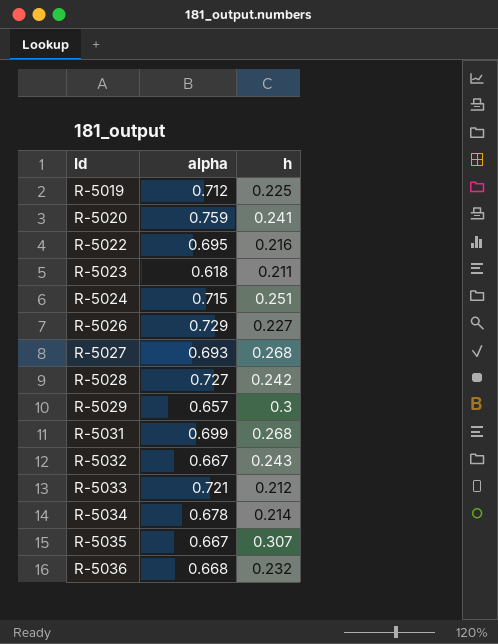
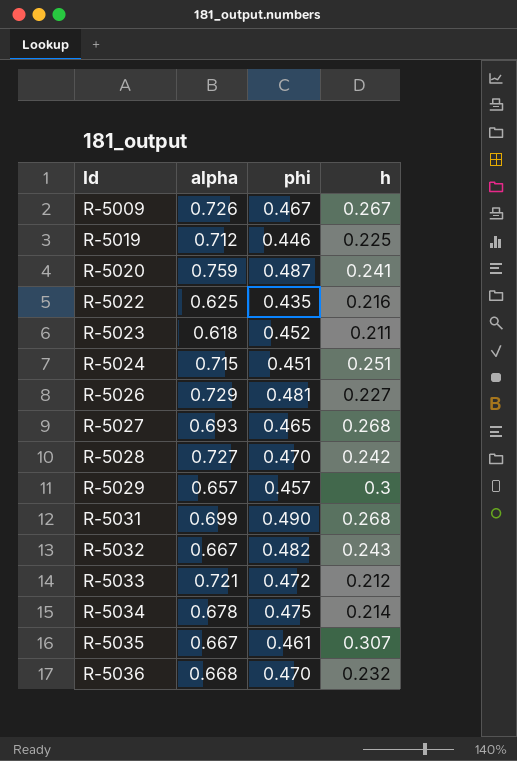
column phi | position: none -> 3
row R-5009: none -> 0.726 | 0.467 | 0.267
R-5022 | alpha: 0.695 -> 0.625

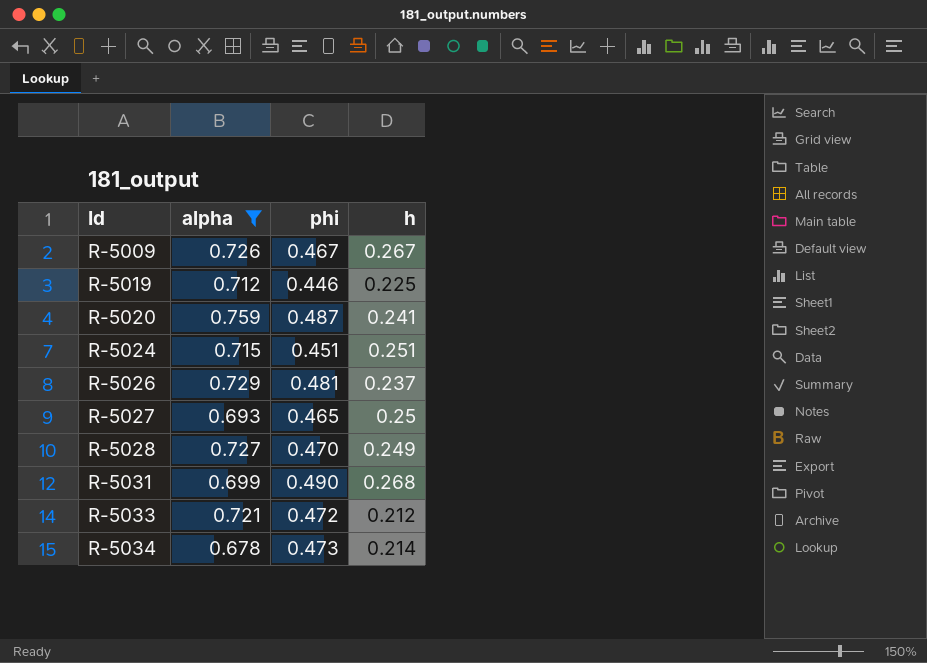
filter: none -> alpha >= 0.678
R-5026 | h: 0.227 -> 0.237
R-5027 | h: 0.268 -> 0.25
R-5028 | h: 0.242 -> 0.249
R-5034 | phi: 0.475 -> 0.473

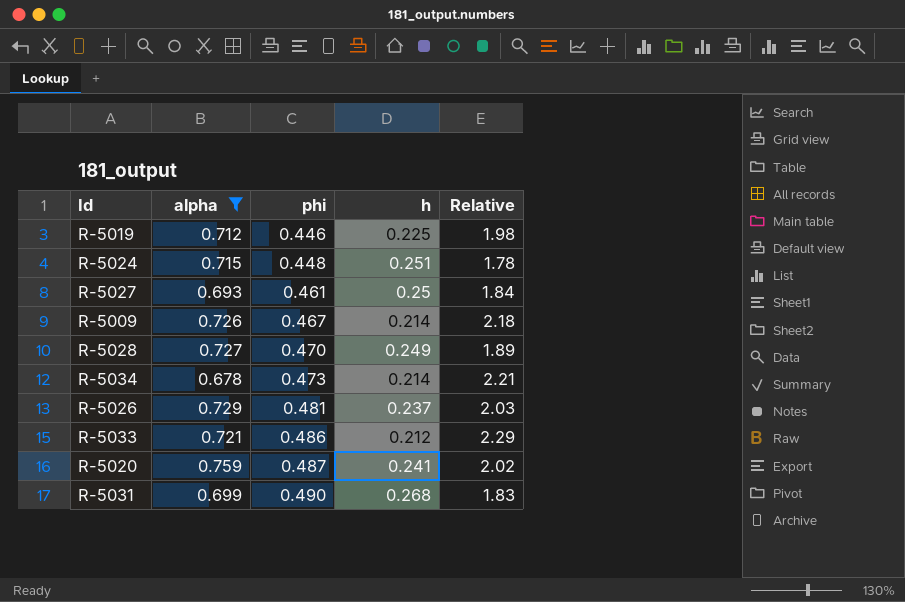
row order: Id ascending -> phi ascending
column Relative | formula: none -> [phi] / [h]
R-5024 | phi: 0.451 -> 0.448
R-5027 | phi: 0.465 -> 0.461
R-5009 | h: 0.267 -> 0.214
R-5033 | phi: 0.472 -> 0.486

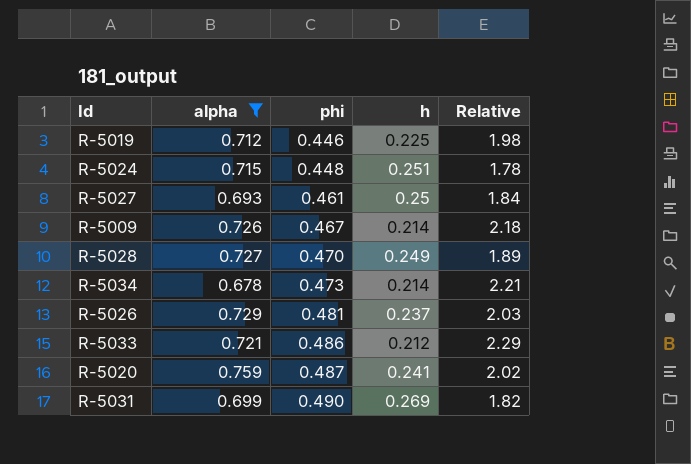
R-5031 | h: 0.268 -> 0.269
R-5031 | Relative: 1.83 -> 1.82

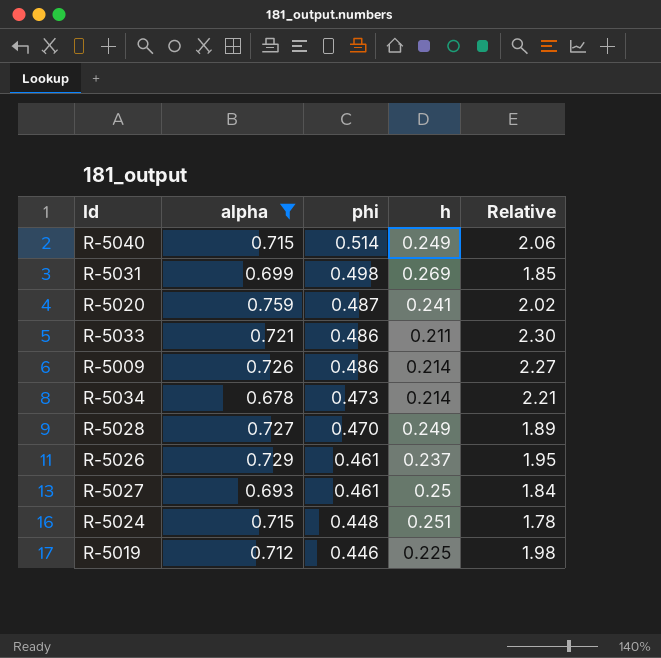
row order: phi ascending -> phi descending
row R-5040: none -> 0.715 | 0.514 | 0.249 | 2.06
R-5031 | phi: 0.490 -> 0.498
R-5031 | Relative: 1.82 -> 1.85
R-5033 | h: 0.212 -> 0.211
R-5033 | Relative: 2.29 -> 2.30
R-5009 | phi: 0.467 -> 0.486
R-5009 | Relative: 2.18 -> 2.27
R-5026 | phi: 0.481 -> 0.461
R-5026 | Relative: 2.03 -> 1.95

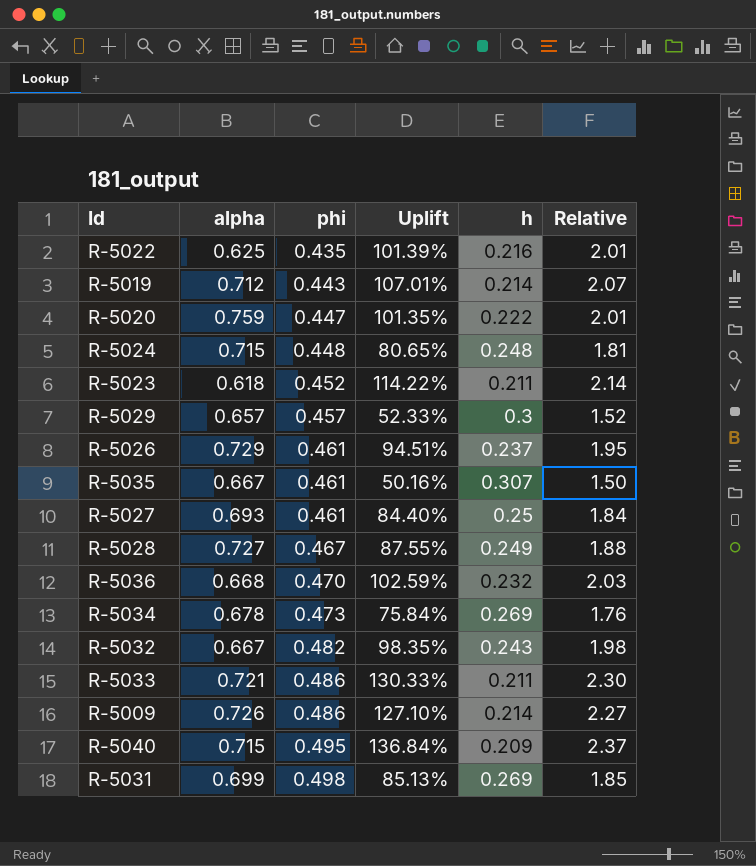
filter: alpha >= 0.678 -> none
row order: phi descending -> phi ascending
column Uplift | formula: none -> ([phi] - [h]) / [h]
R-5019 | phi: 0.446 -> 0.443
R-5019 | h: 0.225 -> 0.214
R-5019 | Relative: 1.98 -> 2.07
R-5020 | phi: 0.487 -> 0.447
R-5020 | h: 0.241 -> 0.222
R-5020 | Relative: 2.02 -> 2.01
R-5024 | h: 0.251 -> 0.248
R-5024 | Relative: 1.78 -> 1.81
R-5028 | phi: 0.470 -> 0.467
R-5028 | Relative: 1.89 -> 1.88
R-5034 | h: 0.214 -> 0.269
R-5034 | Relative: 2.21 -> 1.76
R-5040 | phi: 0.514 -> 0.495
R-5040 | h: 0.249 -> 0.209
R-5040 | Relative: 2.06 -> 2.37

